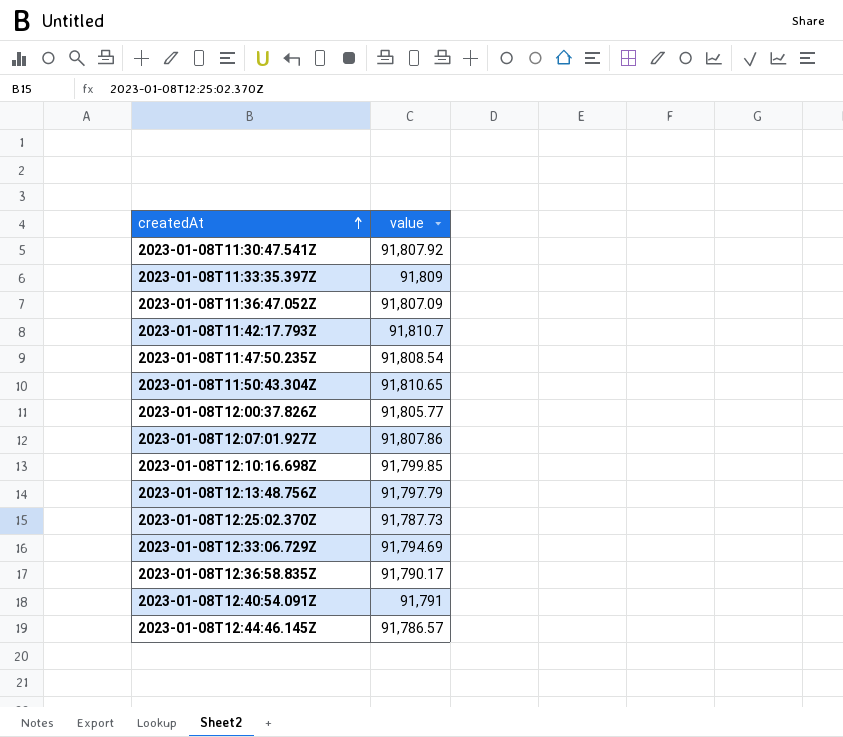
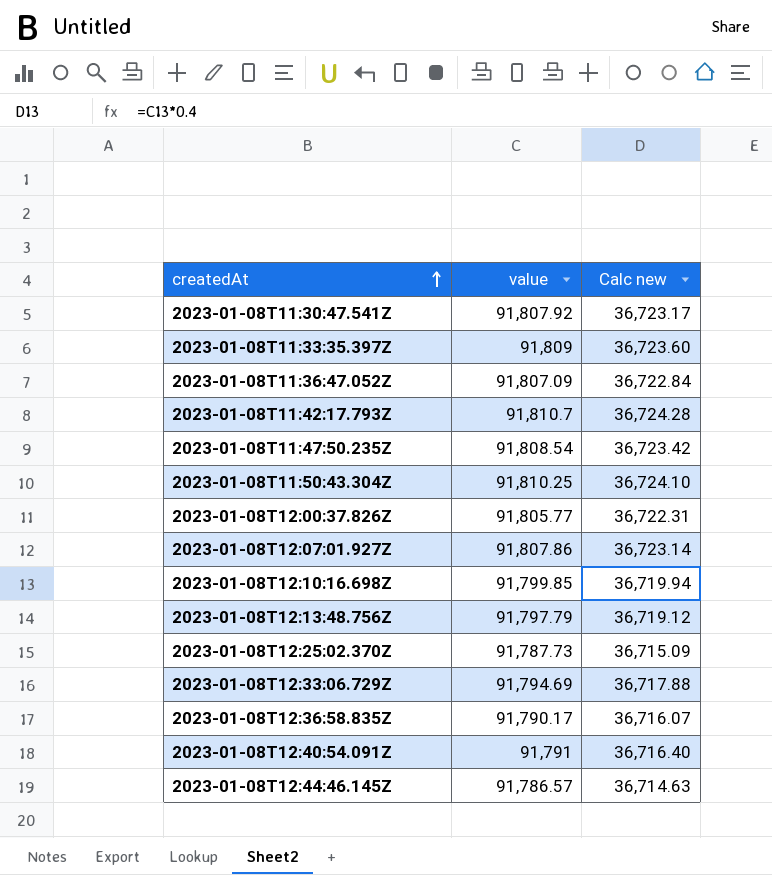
column Calc new | formula: none -> [value] * 0.4
2023-01-08T11:50:43.304Z | value: 91,810.65 -> 91,810.25

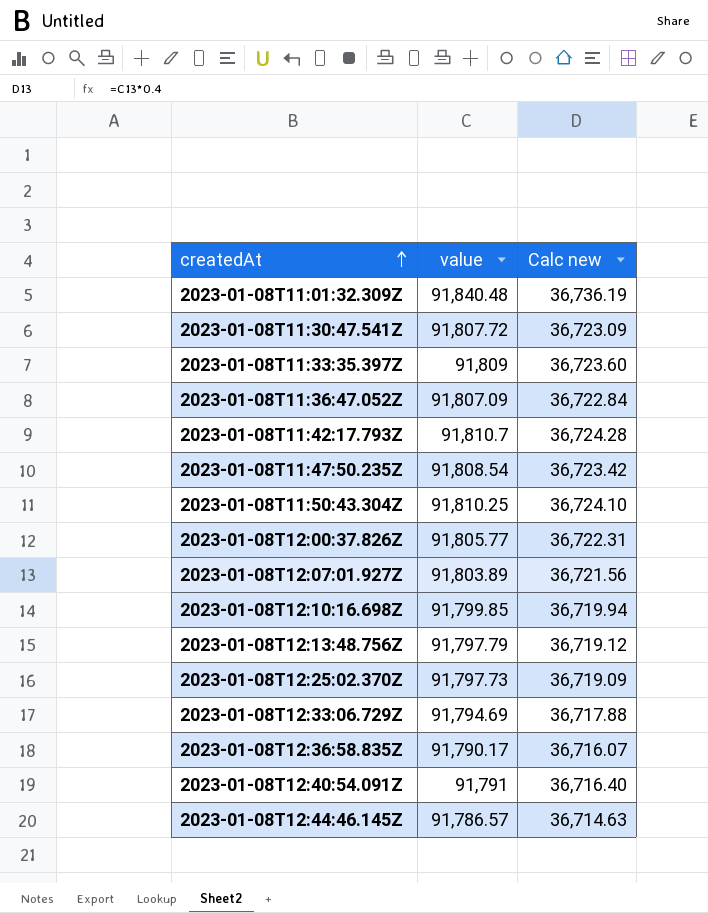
row 2023-01-08T11:01:32.309Z: none -> 91,840.48 | 36,736.19
2023-01-08T11:30:47.541Z | value: 91,807.92 -> 91,807.72
2023-01-08T11:30:47.541Z | Calc new: 36,723.17 -> 36,723.09
2023-01-08T12:07:01.927Z | value: 91,807.86 -> 91,803.89
2023-01-08T12:07:01.927Z | Calc new: 36,723.14 -> 36,721.56
2023-01-08T12:25:02.370Z | value: 91,787.73 -> 91,797.73
2023-01-08T12:25:02.370Z | Calc new: 36,715.09 -> 36,719.09

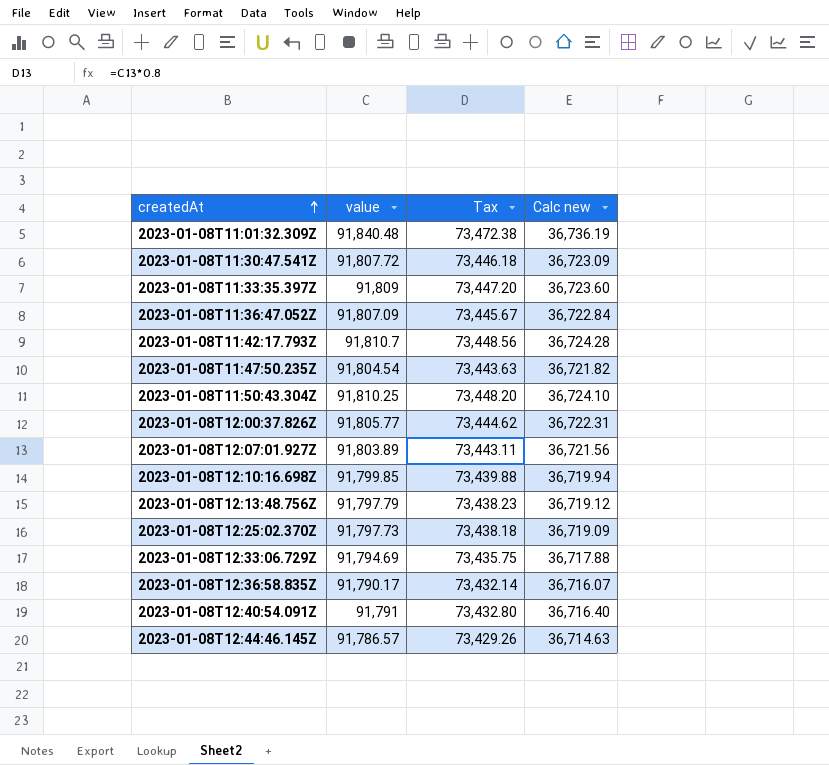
column Tax | formula: none -> [value] * 0.8
2023-01-08T11:47:50.235Z | value: 91,808.54 -> 91,804.54
2023-01-08T11:47:50.235Z | Calc new: 36,723.42 -> 36,721.82

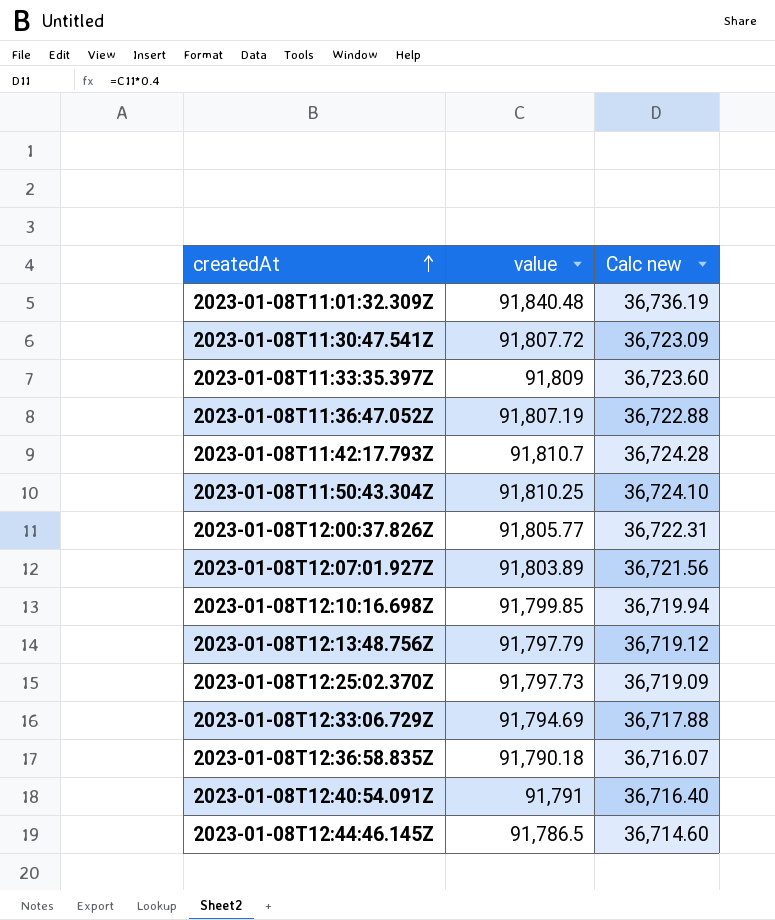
column Tax | formula: [value] * 0.8 -> none
row 2023-01-08T11:47:50.235Z: 91,804.54 | 73,443.63 | 36,721.82 -> none
2023-01-08T11:36:47.052Z | value: 91,807.09 -> 91,807.19
2023-01-08T11:36:47.052Z | Calc new: 36,722.84 -> 36,722.88
2023-01-08T12:36:58.835Z | value: 91,790.17 -> 91,790.18
2023-01-08T12:44:46.145Z | value: 91,786.57 -> 91,786.5
2023-01-08T12:44:46.145Z | Calc new: 36,714.63 -> 36,714.60

